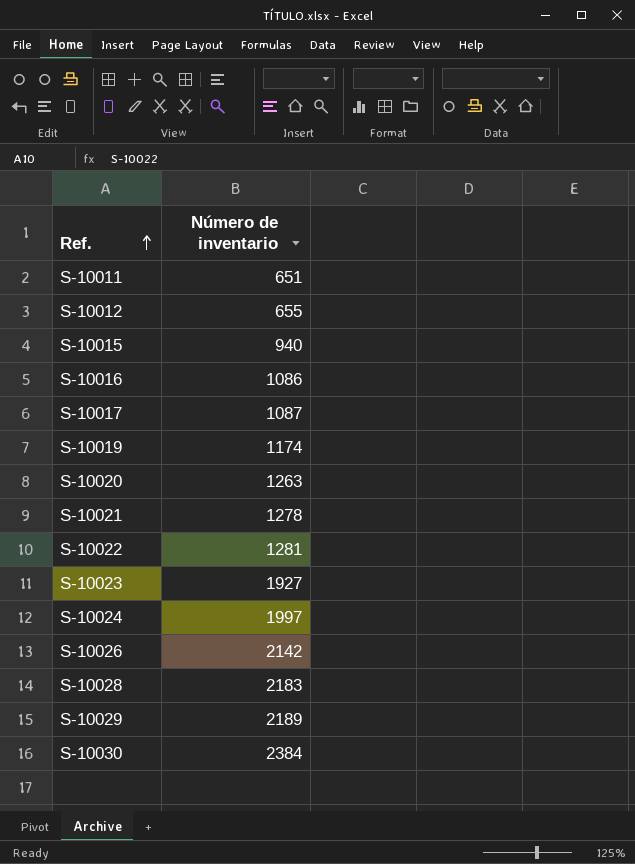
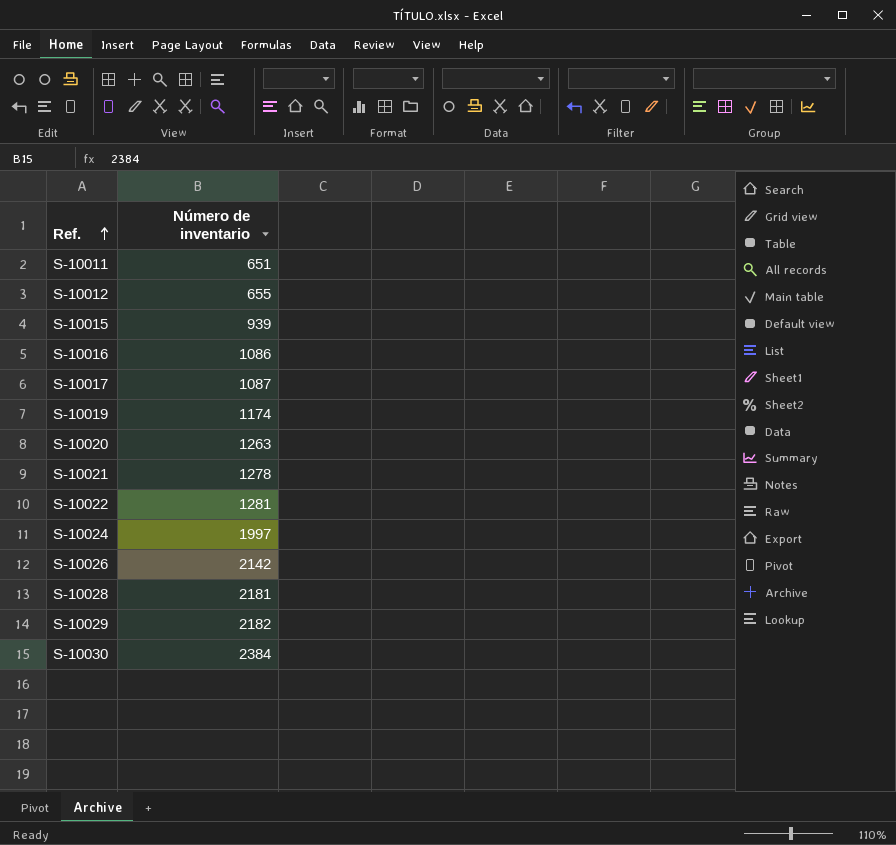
row S-10023: 1927 -> none
S-10015 | Número de inventario: 940 -> 939
S-10028 | Número de inventario: 2183 -> 2181
S-10029 | Número de inventario: 2189 -> 2182

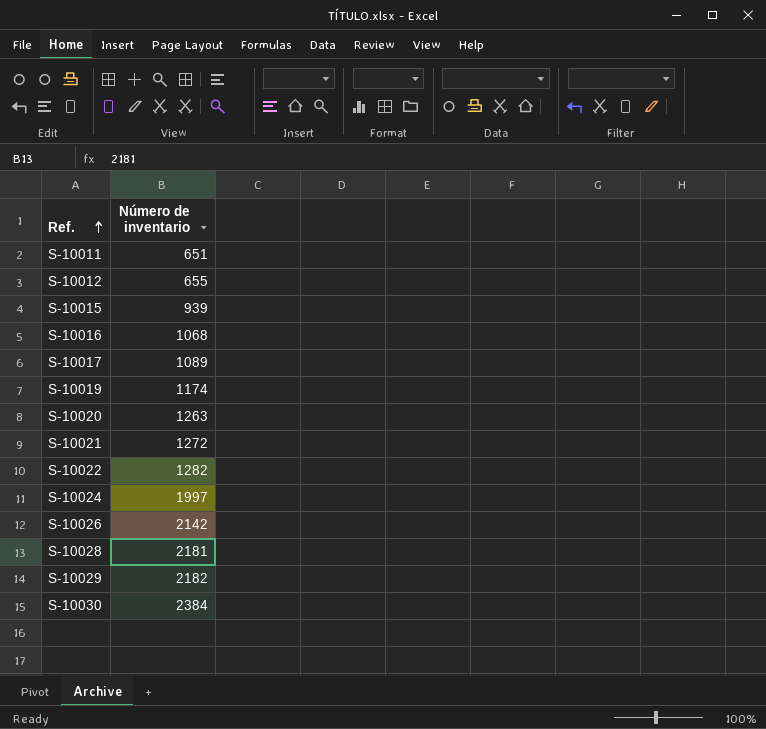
S-10016 | Número de inventario: 1086 -> 1068
S-10017 | Número de inventario: 1087 -> 1089
S-10021 | Número de inventario: 1278 -> 1272
S-10022 | Número de inventario: 1281 -> 1282

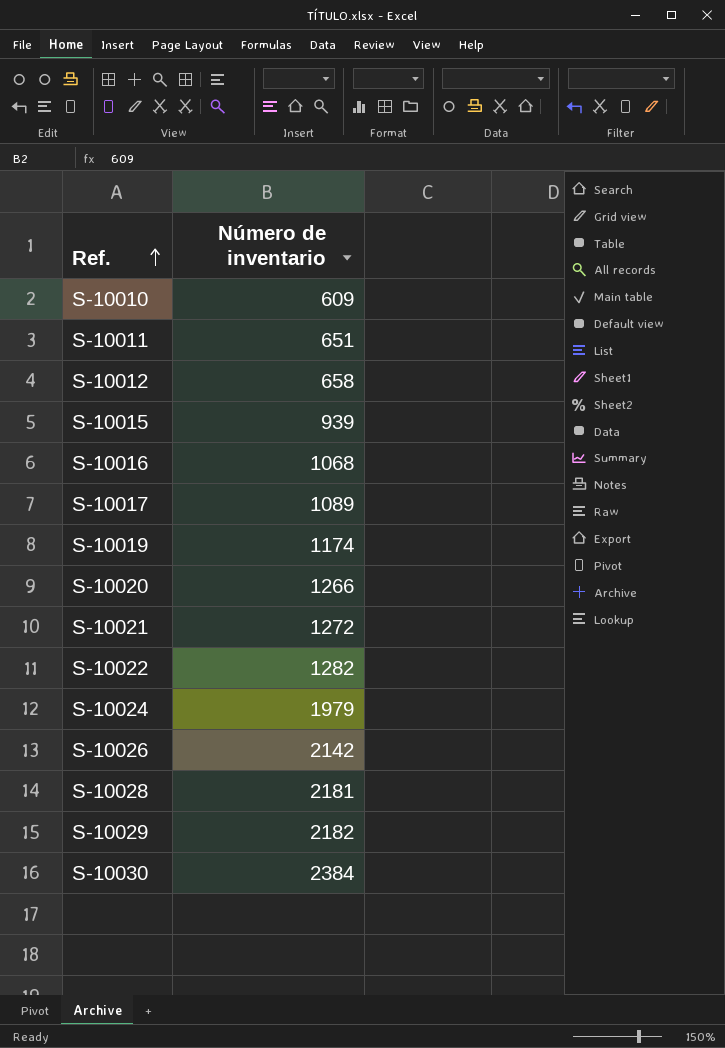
row S-10010: none -> 609
S-10012 | Número de inventario: 655 -> 658
S-10020 | Número de inventario: 1263 -> 1266
S-10024 | Número de inventario: 1997 -> 1979

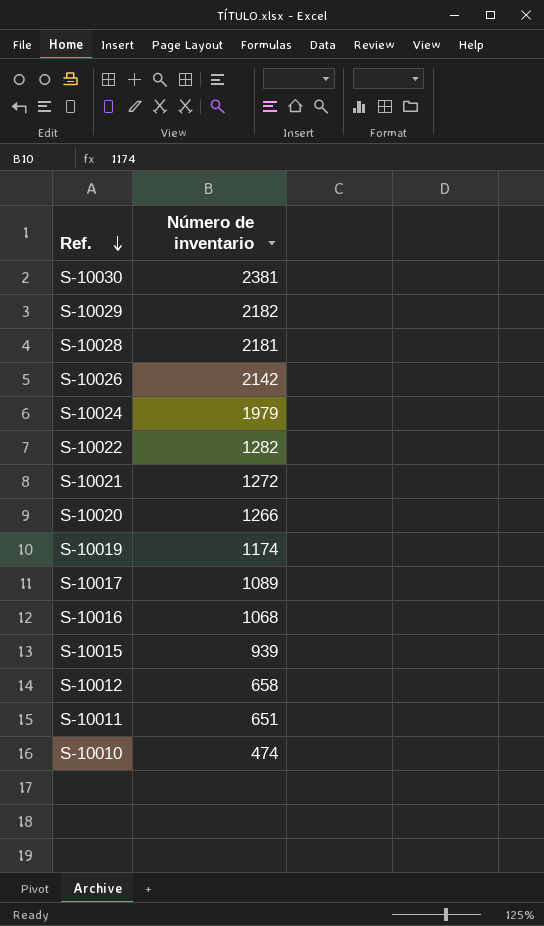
row order: Ref. ascending -> Ref. descending
S-10030 | Número de inventario: 2384 -> 2381
S-10010 | Número de inventario: 609 -> 474

